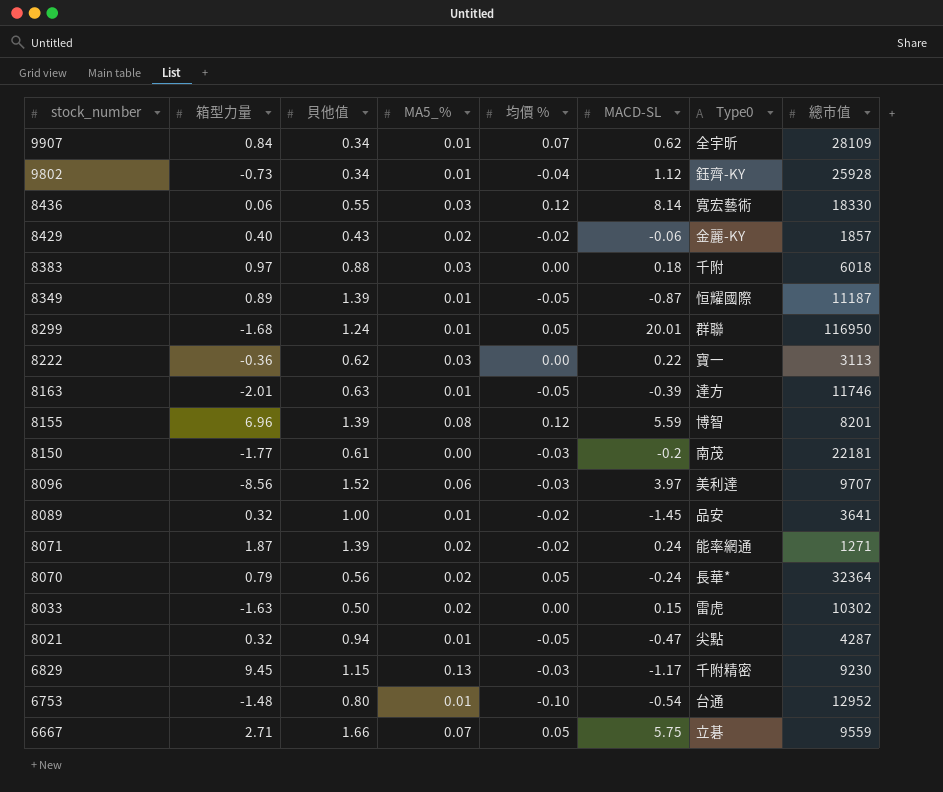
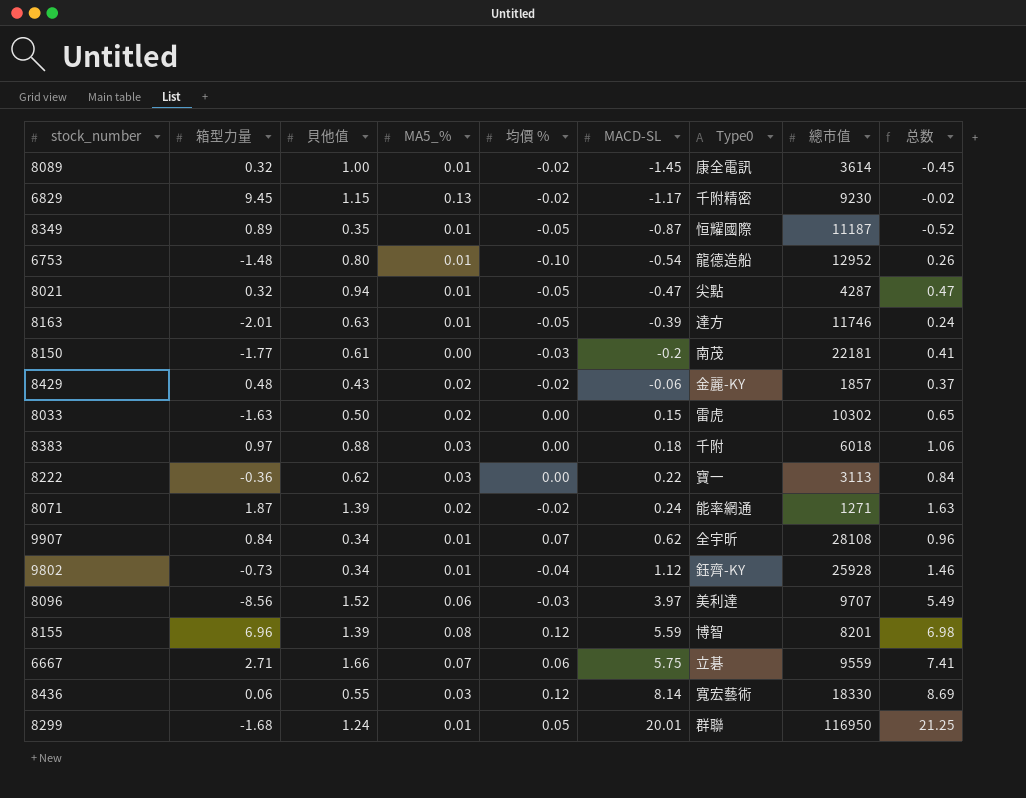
row order: stock_number descending -> MACD-SL ascending
column 总数 | formula: none -> [貝他值] + [MACD-SL]
row 8070: 0.79 | 0.56 | 0.02 | 0.05 | -0.24 | 長華* | 32364 -> none
8089 | Type0: 品安 -> 康全電訊
8089 | 總市值: 3641 -> 3614
6829 | 均價 %: -0.03 -> -0.02
8349 | 貝他值: 1.39 -> 0.35
6753 | Type0: 台通 -> 龍德造船
8429 | 箱型力量: 0.40 -> 0.48
9907 | 總市值: 28109 -> 28108
6667 | 均價 %: 0.05 -> 0.06

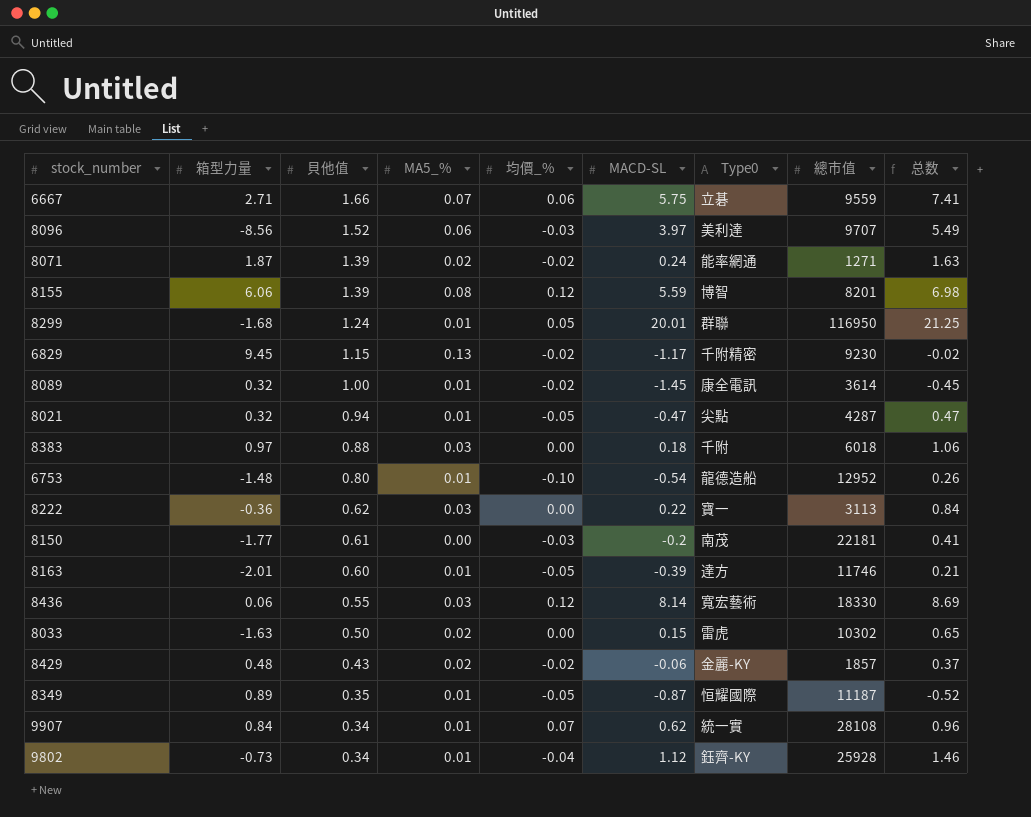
row order: MACD-SL ascending -> 貝他值 descending
column name: 均價 % -> 均價_%
8155 | 箱型力量: 6.96 -> 6.06
8163 | 貝他值: 0.63 -> 0.60
8163 | 总数: 0.24 -> 0.21
9907 | Type0: 全宇昕 -> 統一實

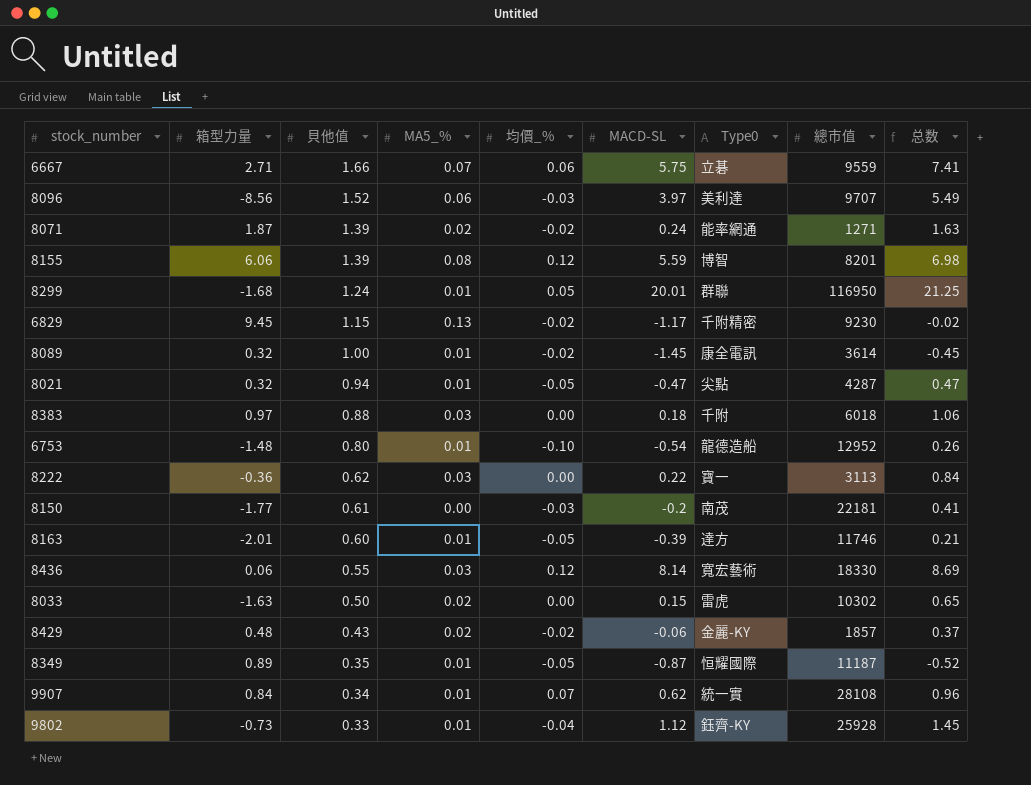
9802 | 貝他值: 0.34 -> 0.33
9802 | 总数: 1.46 -> 1.45

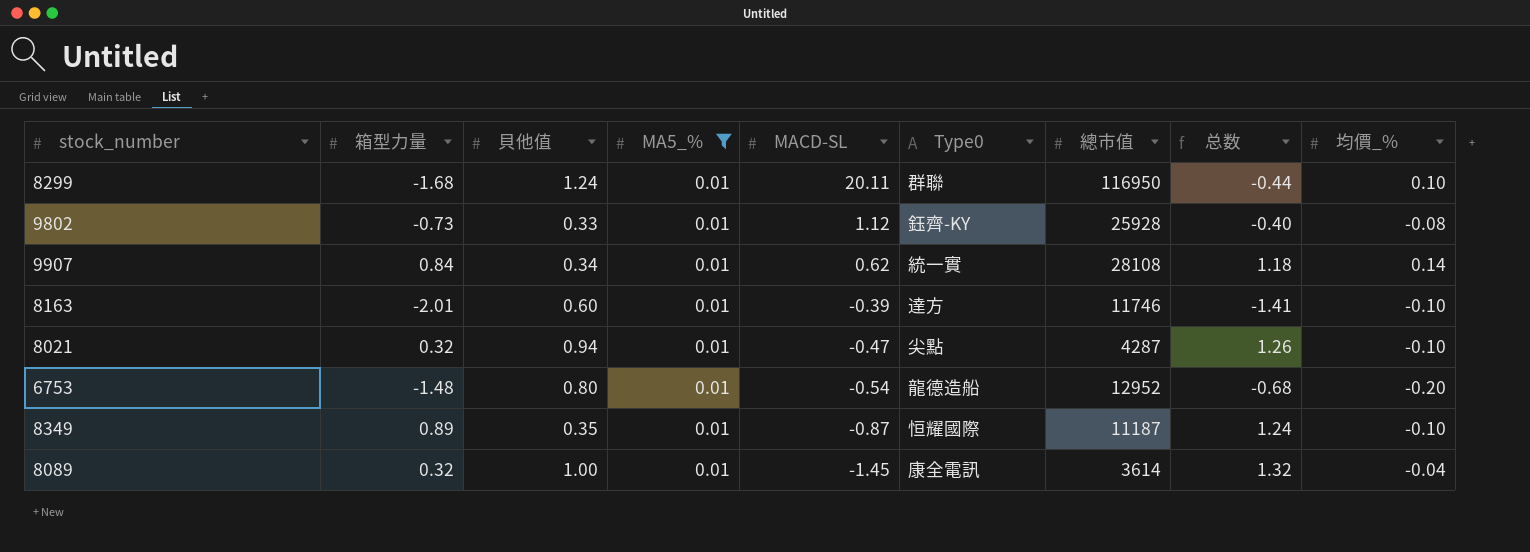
filter: none -> MA5_% = 0.01
row order: 貝他值 descending -> MACD-SL descending
column 总数 | formula: [貝他值] + [MACD-SL] -> [箱型力量] + [貝他值]
column 均價_% | position: 5 -> 9
8299 | MACD-SL: 20.01 -> 20.11
8299 | 均價_%: 0.05 -> 0.10
9802 | 均價_%: -0.04 -> -0.08
9907 | 均價_%: 0.07 -> 0.14
8163 | 均價_%: -0.05 -> -0.10
8021 | 均價_%: -0.05 -> -0.10
6753 | 均價_%: -0.10 -> -0.20
8349 | 均價_%: -0.05 -> -0.10
8089 | 均價_%: -0.02 -> -0.04

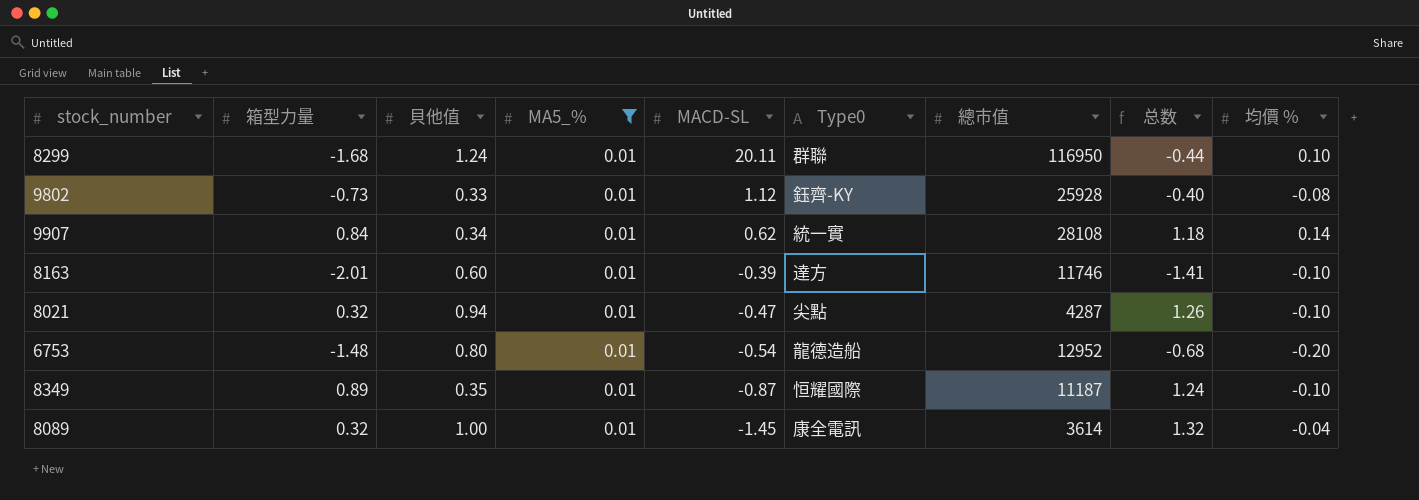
column name: 均價_% -> 均價 %

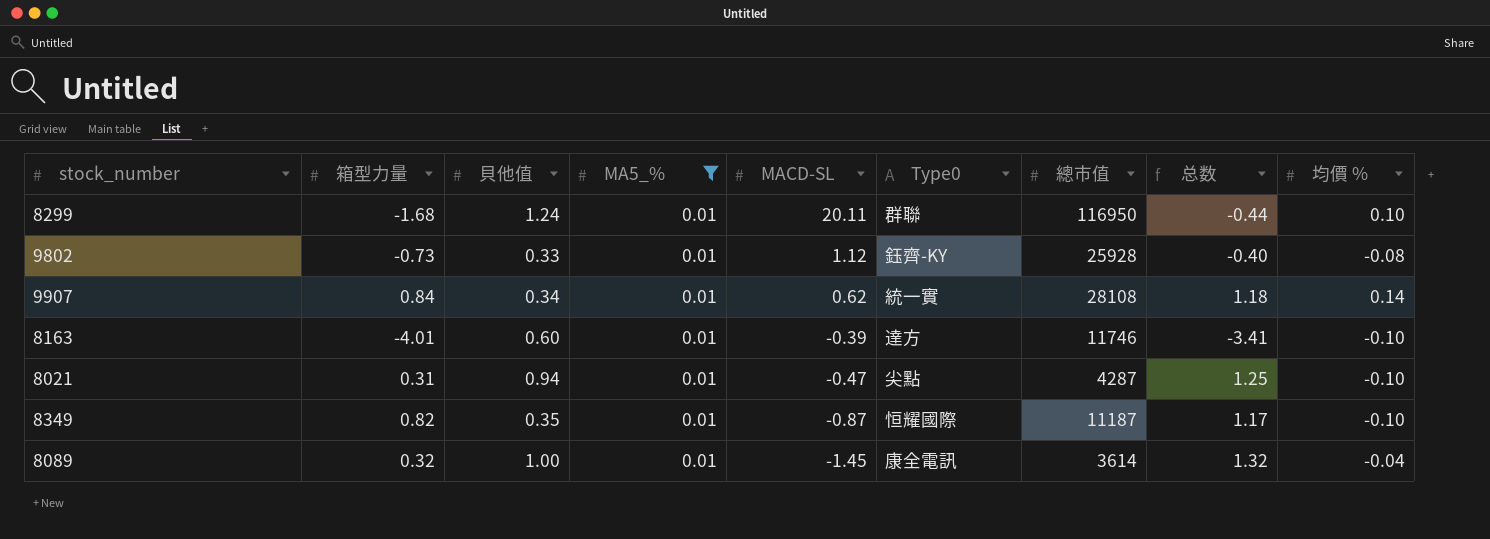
row 6753: -1.48 | 0.80 | 0.01 | -0.54 | 龍德造船 | 12952 | -0.68 | -0.20 -> none
8163 | 箱型力量: -2.01 -> -4.01
8163 | 总数: -1.41 -> -3.41
8021 | 箱型力量: 0.32 -> 0.31
8021 | 总数: 1.26 -> 1.25
8349 | 箱型力量: 0.89 -> 0.82
8349 | 总数: 1.24 -> 1.17

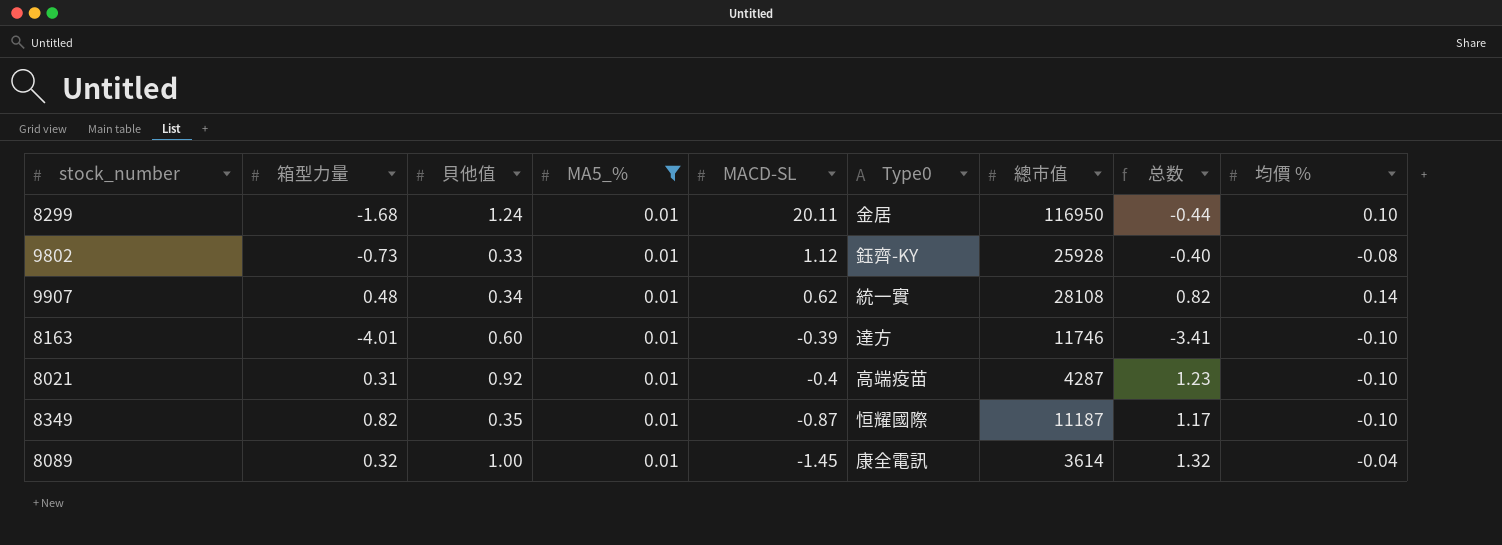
8299 | Type0: 群聯 -> 金居
9907 | 箱型力量: 0.84 -> 0.48
9907 | 总数: 1.18 -> 0.82
8021 | 貝他值: 0.94 -> 0.92
8021 | MACD-SL: -0.47 -> -0.4
8021 | Type0: 尖點 -> 高端疫苗
8021 | 总数: 1.25 -> 1.23

